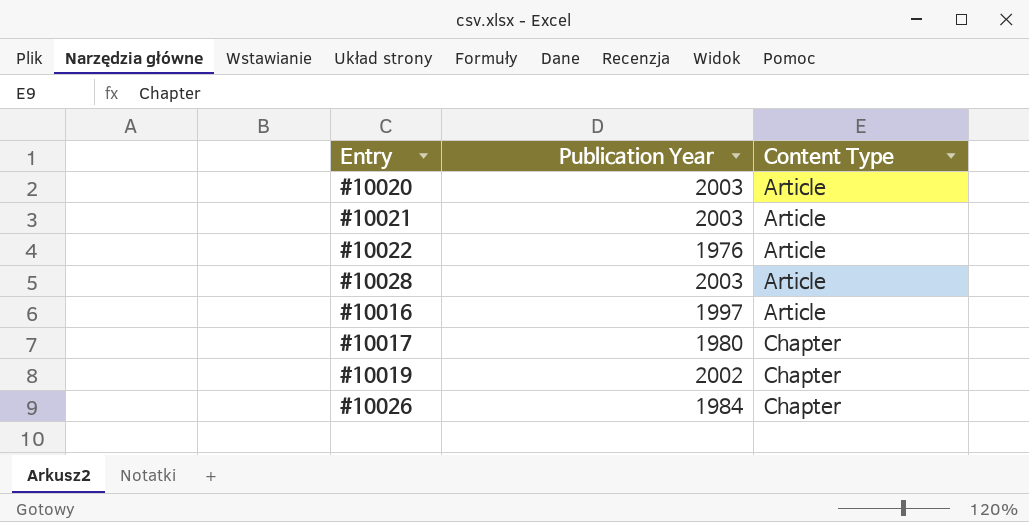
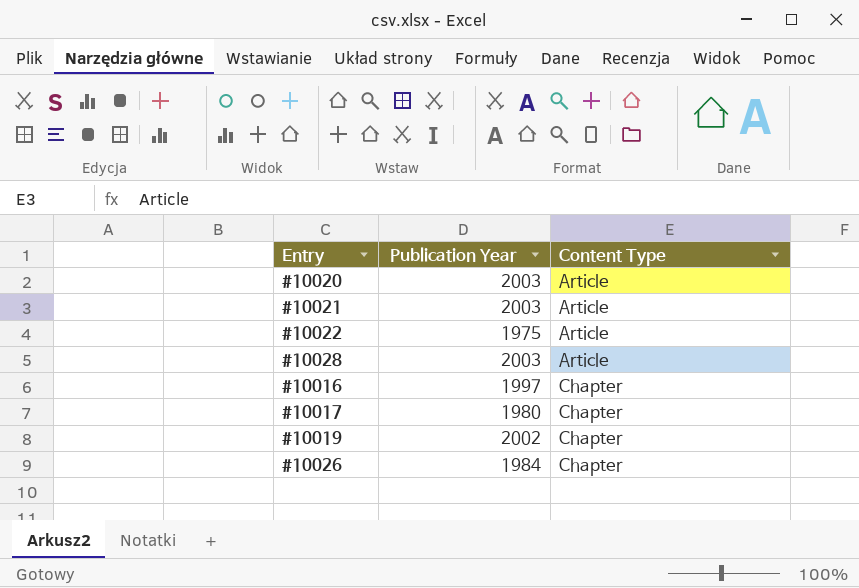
#10022 | Publication Year: 1976 -> 1975
#10016 | Content Type: Article -> Chapter

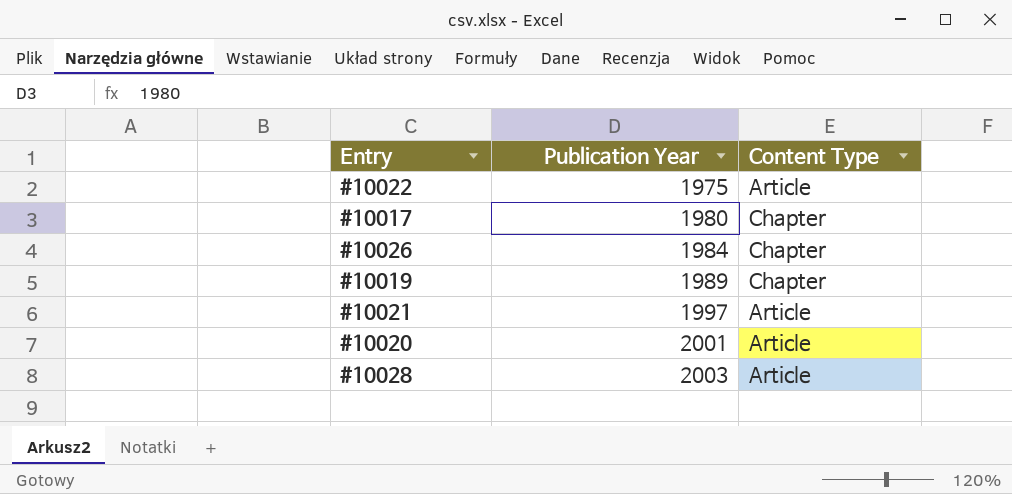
row order: Content Type ascending -> Publication Year ascending
row #10016: 1997 | Chapter -> none
#10019 | Publication Year: 2002 -> 1989
#10021 | Publication Year: 2003 -> 1997
#10020 | Publication Year: 2003 -> 2001

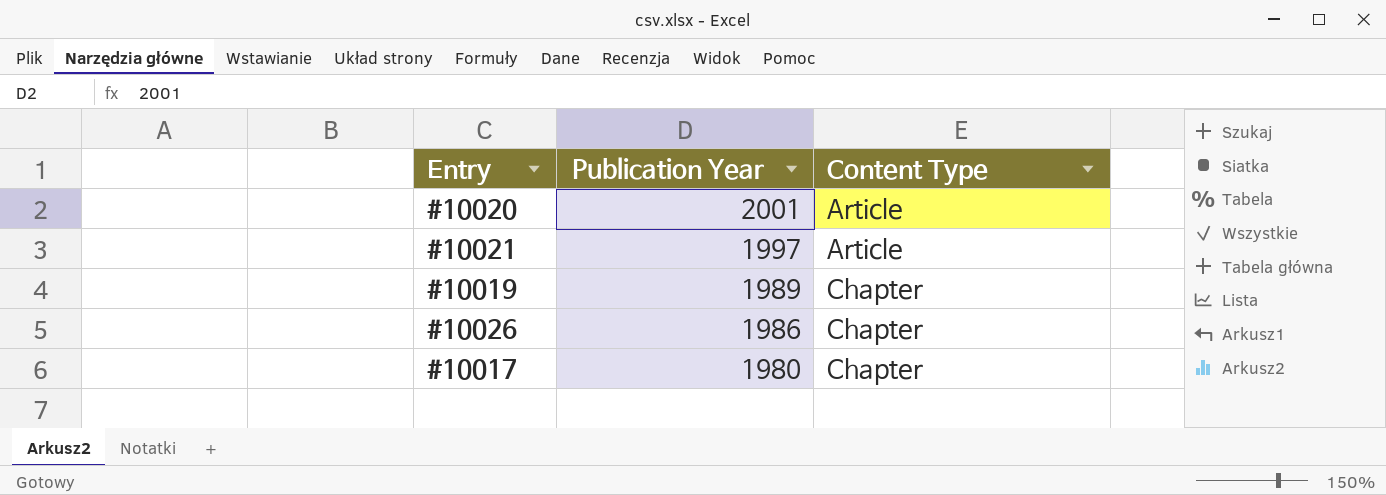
row order: Publication Year ascending -> Publication Year descending
row #10022: 1975 | Article -> none
row #10028: 2003 | Article -> none
#10026 | Publication Year: 1984 -> 1986

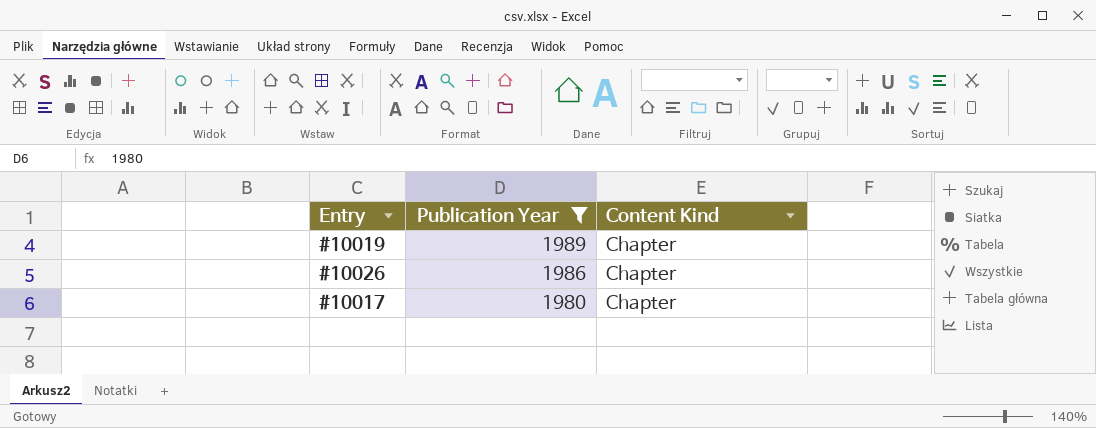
filter: none -> Publication Year <= 1989
column name: Content Type -> Content Kind

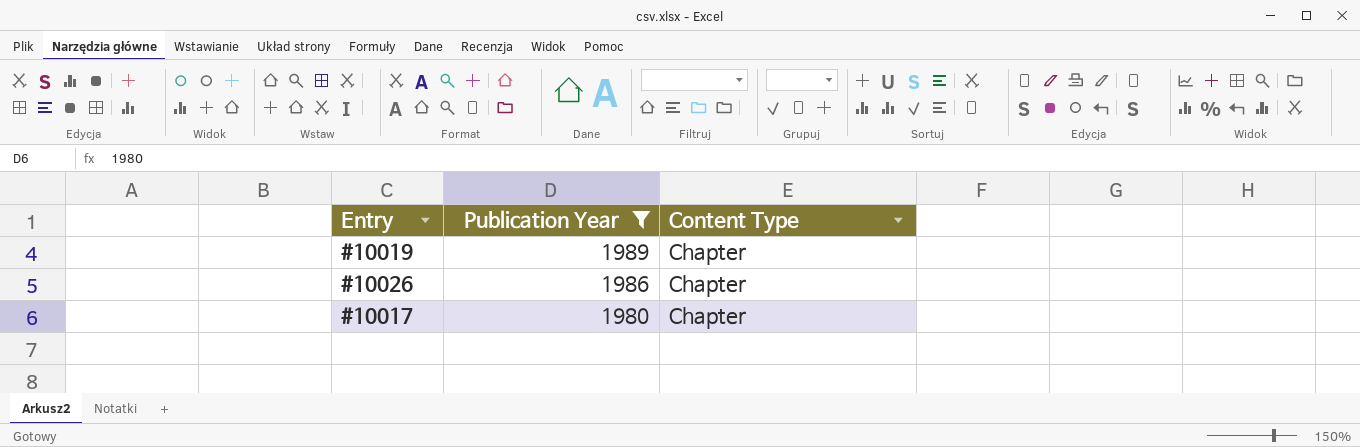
column name: Content Kind -> Content Type

